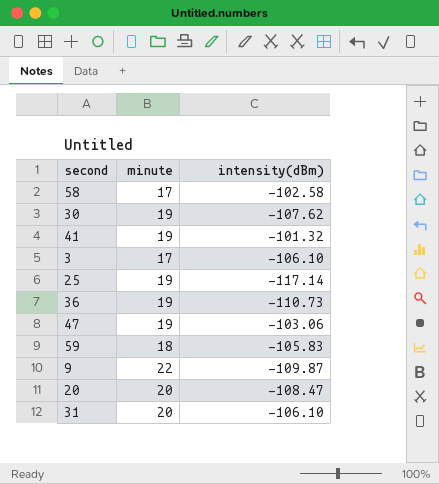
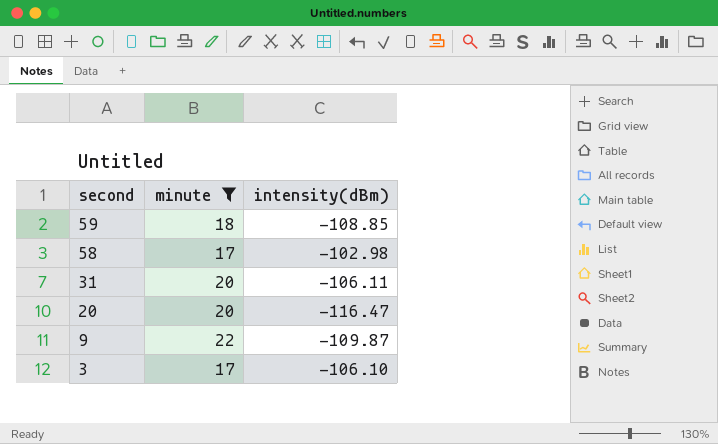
filter: none -> minute != 19
row order: none -> second descending
59 | intensity(dBm): -105.83 -> -108.85
58 | intensity(dBm): -102.58 -> -102.98
31 | intensity(dBm): -106.10 -> -106.11
20 | intensity(dBm): -108.47 -> -116.47

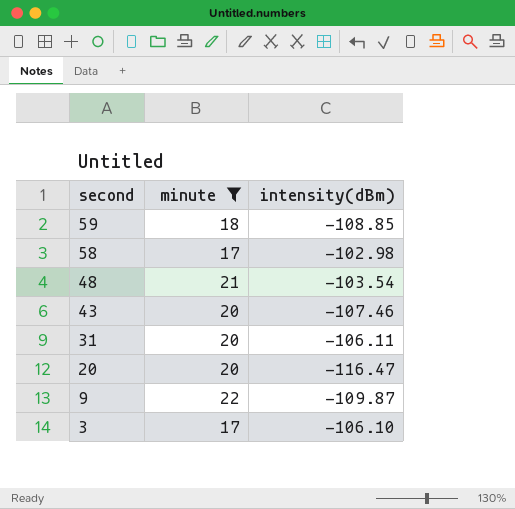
row 48: none -> 21 | -103.54
row 43: none -> 20 | -107.46

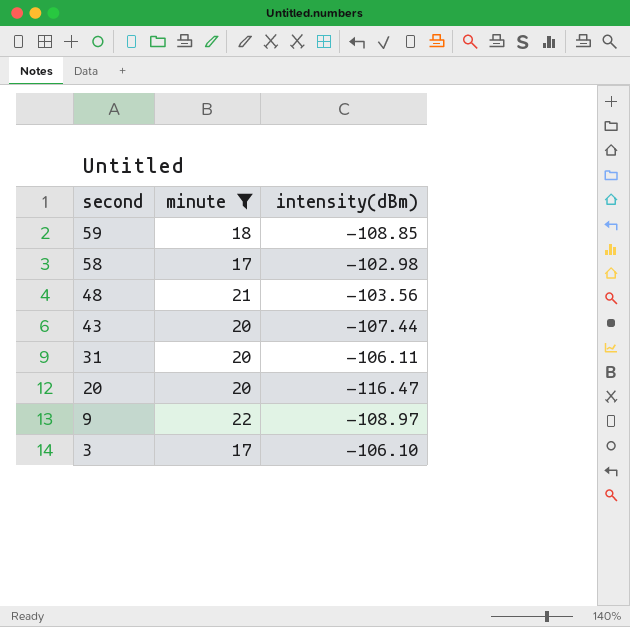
48 | intensity(dBm): -103.54 -> -103.56
43 | intensity(dBm): -107.46 -> -107.44
9 | intensity(dBm): -109.87 -> -108.97

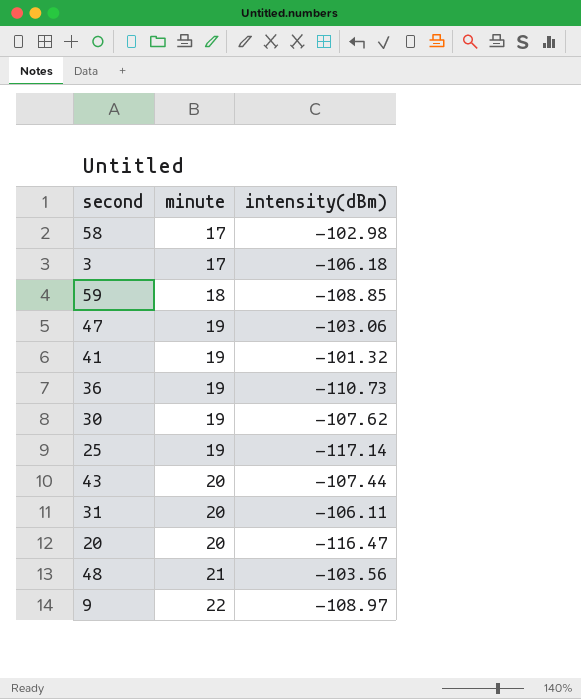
filter: minute != 19 -> none
row order: second descending -> minute ascending
3 | intensity(dBm): -106.10 -> -106.18

